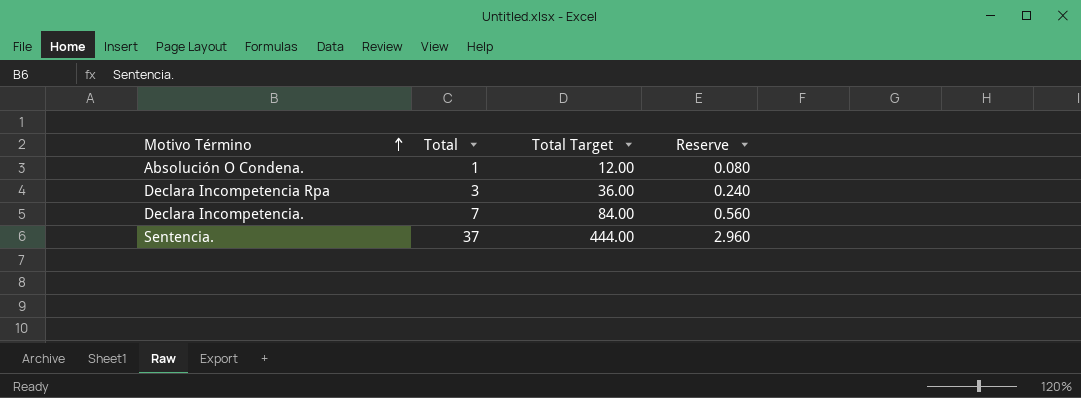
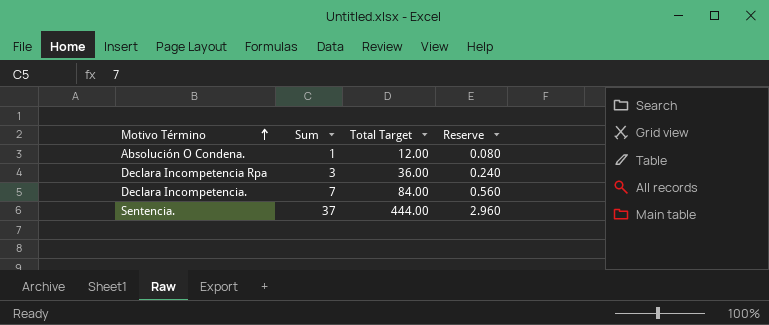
column name: Total -> Sum

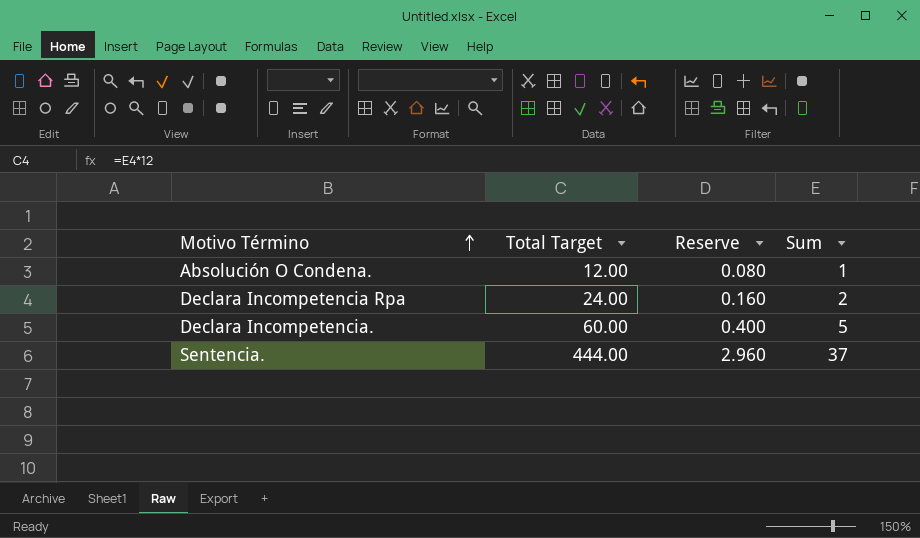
column Sum | position: 2 -> 4
Declara Incompetencia Rpa | Total Target: 36.00 -> 24.00
Declara Incompetencia Rpa | Reserve: 0.240 -> 0.160
Declara Incompetencia Rpa | Sum: 3 -> 2
Declara Incompetencia. | Total Target: 84.00 -> 60.00
Declara Incompetencia. | Reserve: 0.560 -> 0.400
Declara Incompetencia. | Sum: 7 -> 5

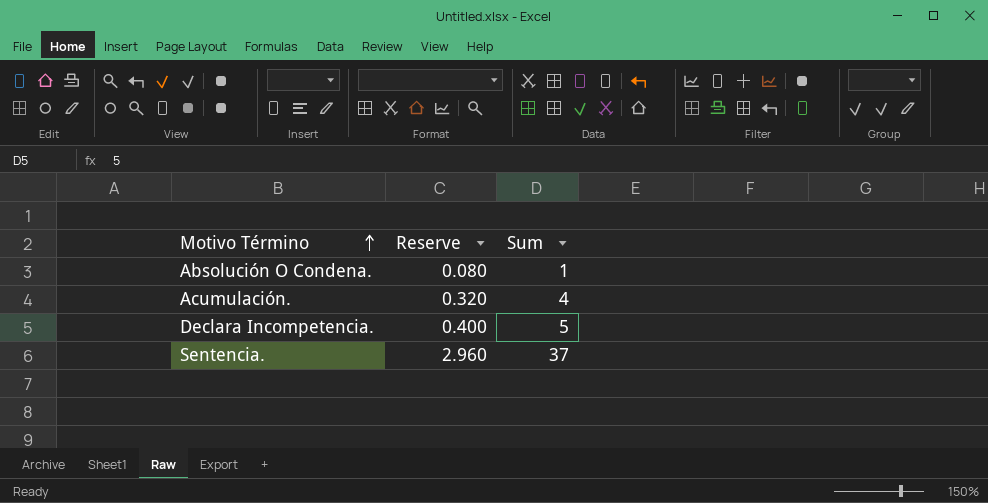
column Total Target | formula: [Sum] * 12 -> none
row Declara Incompetencia Rpa: 24.00 | 0.160 | 2 -> none
row Acumulación.: none -> 0.320 | 4

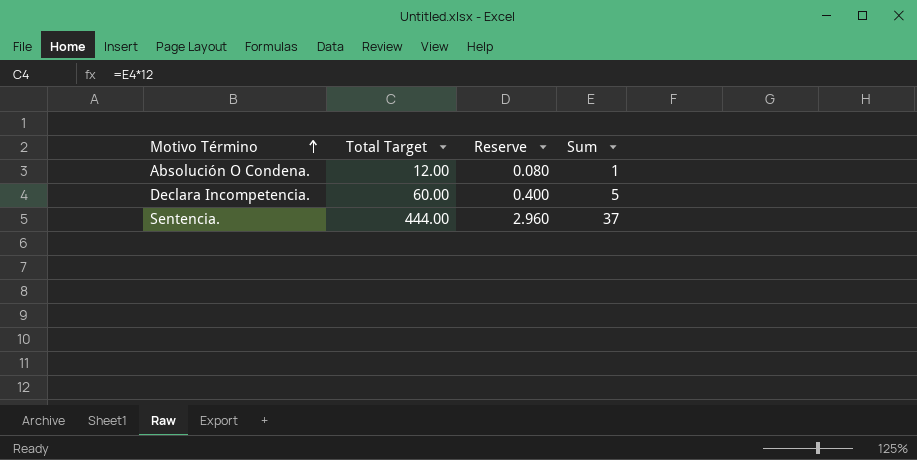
column Total Target | formula: none -> [Sum] * 12
row Acumulación.: 0.320 | 4 -> none

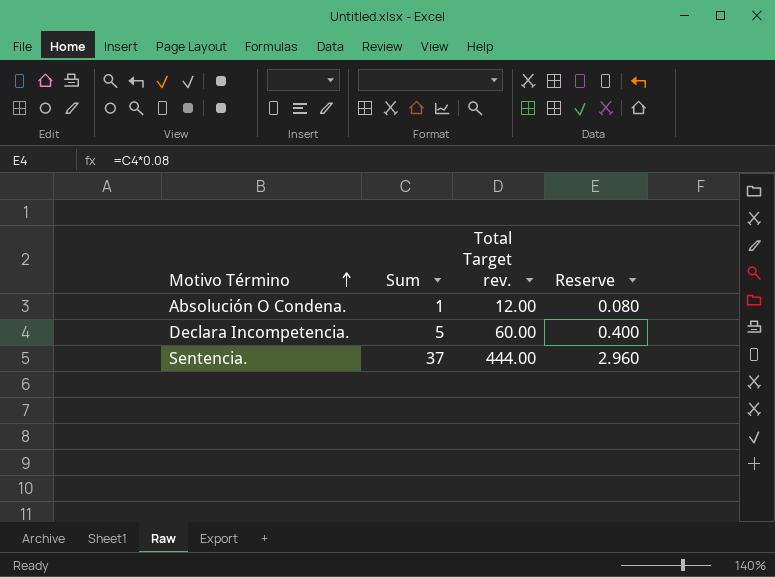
column Sum | position: 4 -> 2
column name: Total Target -> Total Target rev.

